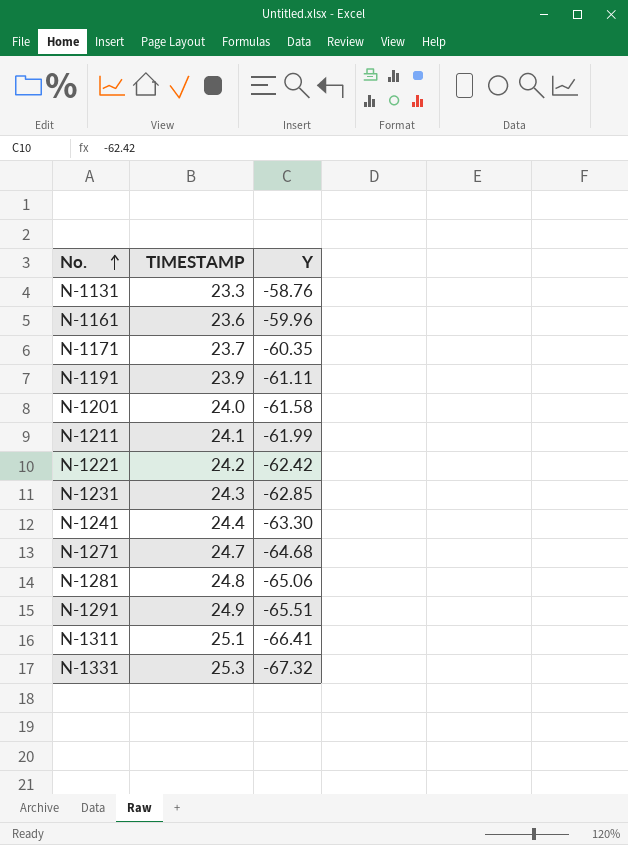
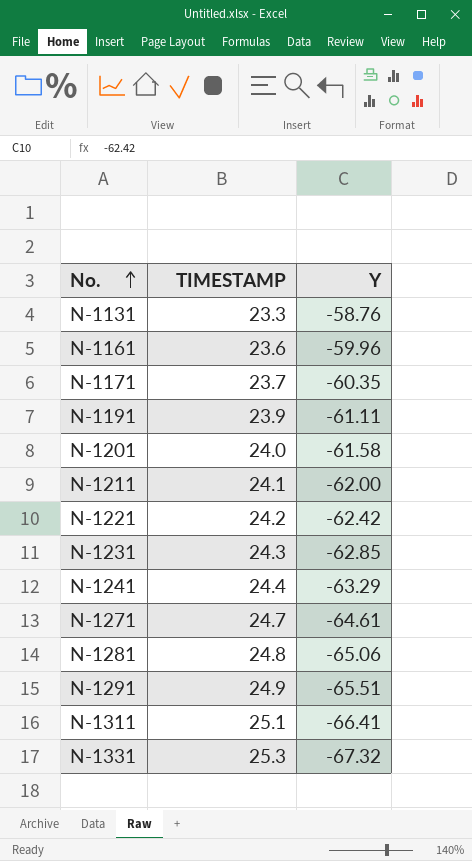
N-1211 | Y: -61.99 -> -62.00
N-1241 | Y: -63.30 -> -63.29
N-1271 | Y: -64.68 -> -64.61

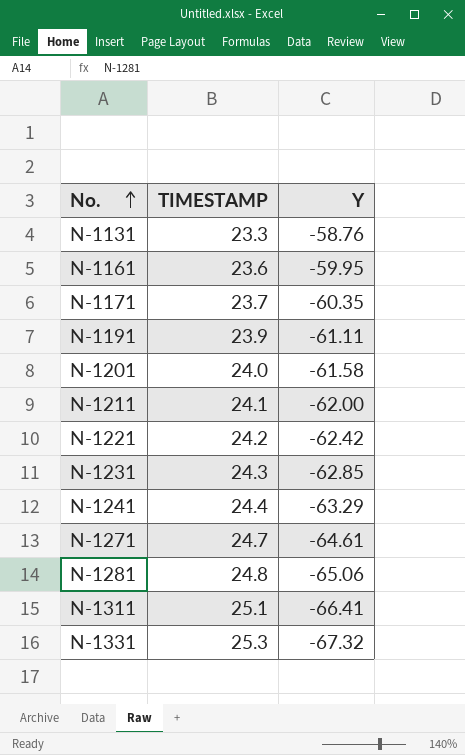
row N-1291: 24.9 | -65.51 -> none
N-1161 | Y: -59.96 -> -59.95

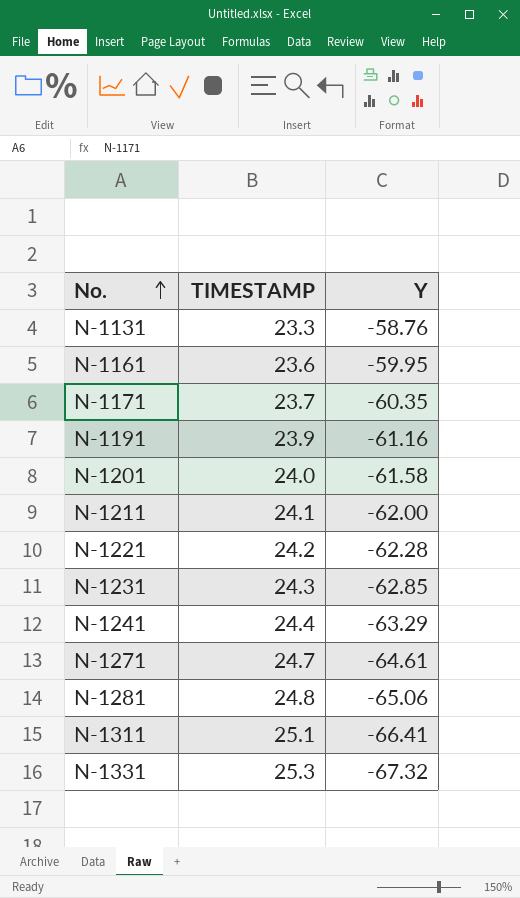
N-1191 | Y: -61.11 -> -61.16
N-1221 | Y: -62.42 -> -62.28

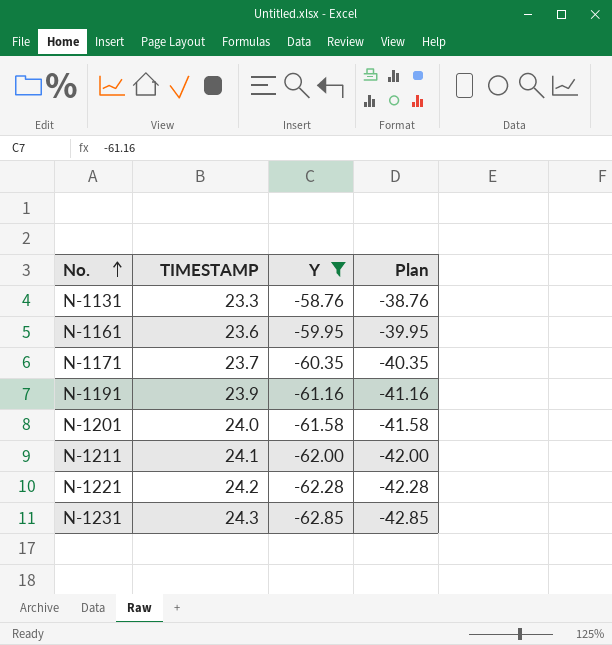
filter: none -> Y >= -62.85
column Plan | formula: none -> [Y] + 20

